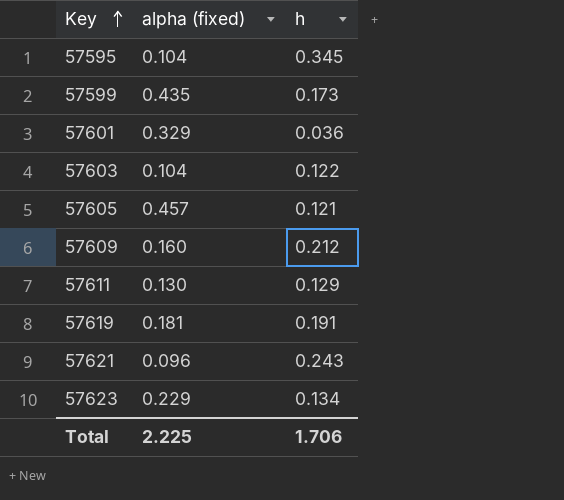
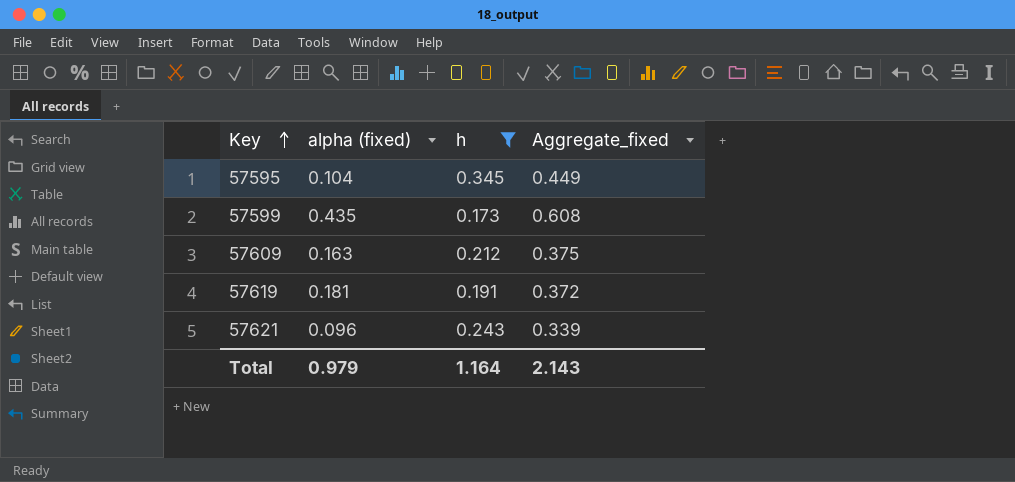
filter: none -> h >= 0.173
column Aggregate_fixed | formula: none -> [alpha (fixed)] + [h]
57609 | alpha (fixed): 0.160 -> 0.163
Total | alpha (fixed): 2.225 -> 0.979
Total | h: 1.706 -> 1.164

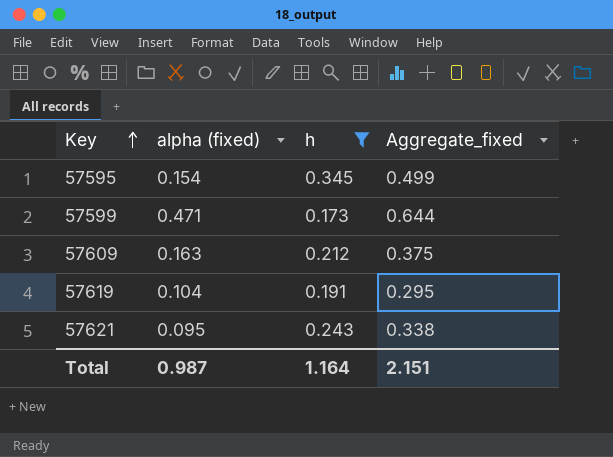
57595 | alpha (fixed): 0.104 -> 0.154
57595 | Aggregate_fixed: 0.449 -> 0.499
57599 | alpha (fixed): 0.435 -> 0.471
57599 | Aggregate_fixed: 0.608 -> 0.644
57619 | alpha (fixed): 0.181 -> 0.104
57619 | Aggregate_fixed: 0.372 -> 0.295
57621 | alpha (fixed): 0.096 -> 0.095
57621 | Aggregate_fixed: 0.339 -> 0.338
Total | alpha (fixed): 0.979 -> 0.987
Total | Aggregate_fixed: 2.143 -> 2.151

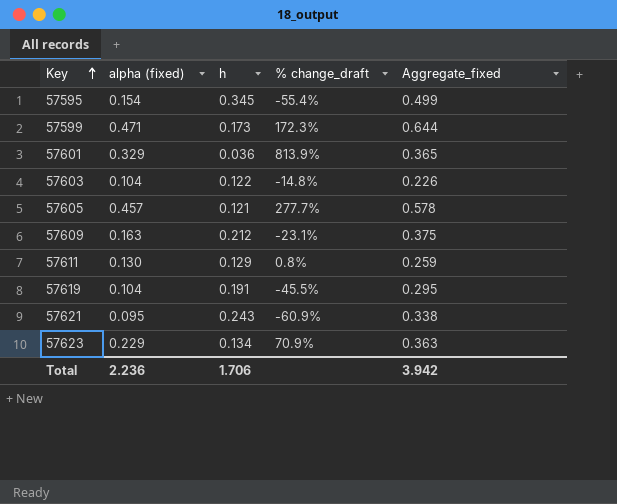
filter: h >= 0.173 -> none
column % change_draft | formula: none -> ([alpha (fixed)] - [h]) / [h]
Total | alpha (fixed): 0.987 -> 2.236
Total | h: 1.164 -> 1.706
Total | Aggregate_fixed: 2.151 -> 3.942

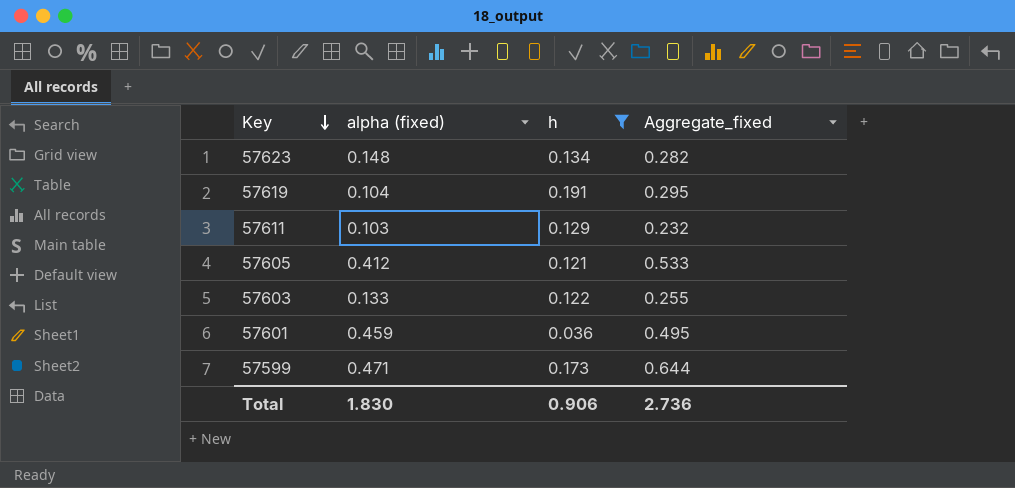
filter: none -> h <= 0.191
row order: Key ascending -> Key descending
column % change_draft | formula: ([alpha (fixed)] - [h]) / [h] -> none
57623 | alpha (fixed): 0.229 -> 0.148
57623 | Aggregate_fixed: 0.363 -> 0.282
57611 | alpha (fixed): 0.130 -> 0.103
57611 | Aggregate_fixed: 0.259 -> 0.232
57605 | alpha (fixed): 0.457 -> 0.412
57605 | Aggregate_fixed: 0.578 -> 0.533
57603 | alpha (fixed): 0.104 -> 0.133
57603 | Aggregate_fixed: 0.226 -> 0.255
57601 | alpha (fixed): 0.329 -> 0.459
57601 | Aggregate_fixed: 0.365 -> 0.495
Total | alpha (fixed): 2.236 -> 1.830
Total | h: 1.706 -> 0.906
Total | Aggregate_fixed: 3.942 -> 2.736

